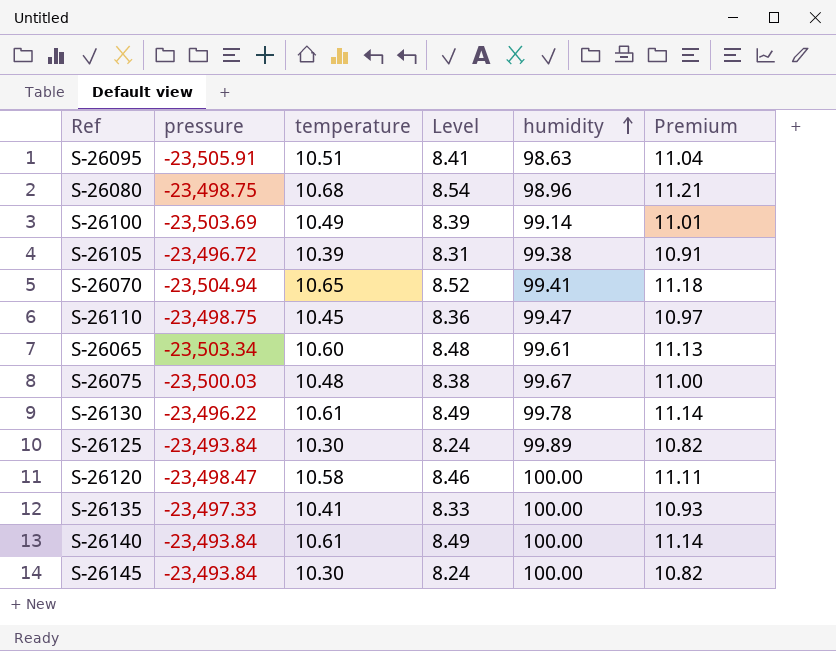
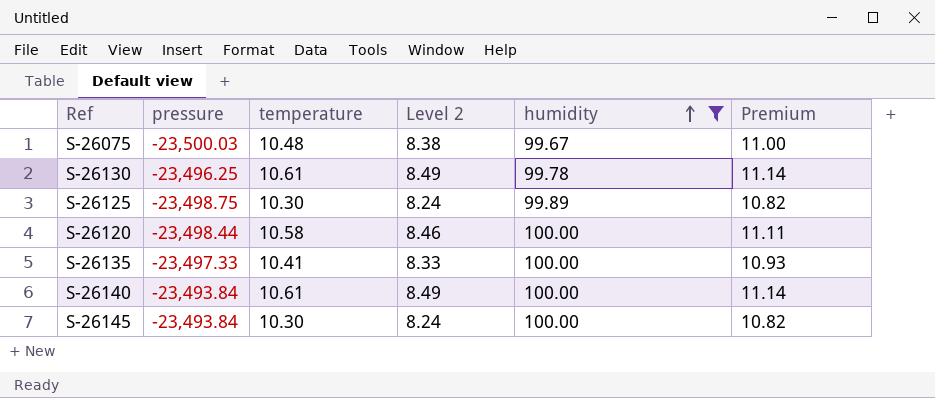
filter: none -> humidity >= 99.67
column name: Level -> Level 2
S-26130 | pressure: -23,496.22 -> -23,496.25
S-26125 | pressure: -23,493.84 -> -23,498.75
S-26120 | pressure: -23,498.47 -> -23,498.44

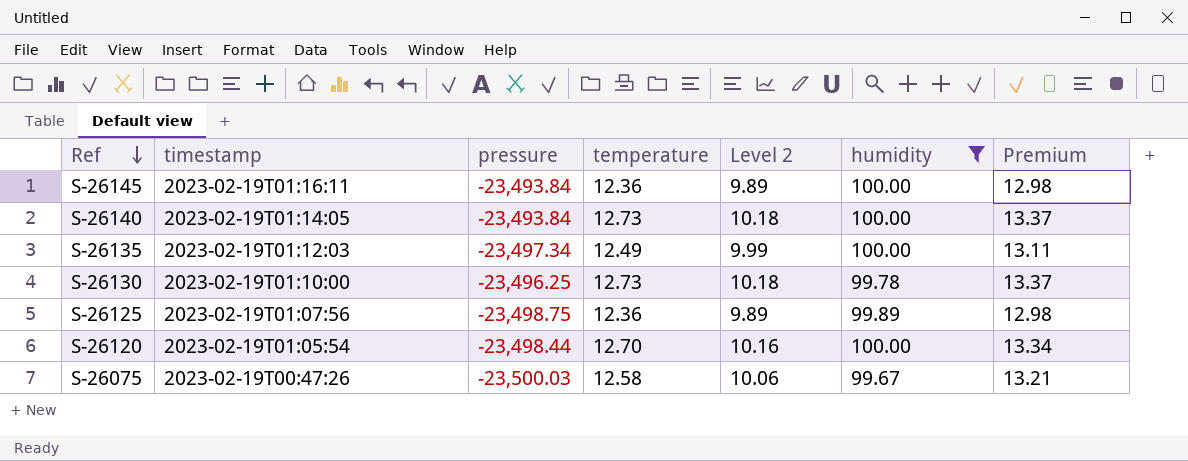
row order: humidity ascending -> Ref descending
column timestamp | position: none -> 2
S-26145 | temperature: 10.30 -> 12.36
S-26145 | Level 2: 8.24 -> 9.89
S-26145 | Premium: 10.82 -> 12.98
S-26140 | temperature: 10.61 -> 12.73
S-26140 | Level 2: 8.49 -> 10.18
S-26140 | Premium: 11.14 -> 13.37
S-26135 | pressure: -23,497.33 -> -23,497.34
S-26135 | temperature: 10.41 -> 12.49
S-26135 | Level 2: 8.33 -> 9.99
S-26135 | Premium: 10.93 -> 13.11
S-26130 | temperature: 10.61 -> 12.73
S-26130 | Level 2: 8.49 -> 10.18
S-26130 | Premium: 11.14 -> 13.37
S-26125 | temperature: 10.30 -> 12.36
S-26125 | Level 2: 8.24 -> 9.89
S-26125 | Premium: 10.82 -> 12.98
S-26120 | temperature: 10.58 -> 12.70
S-26120 | Level 2: 8.46 -> 10.16
S-26120 | Premium: 11.11 -> 13.34
S-26075 | temperature: 10.48 -> 12.58
S-26075 | Level 2: 8.38 -> 10.06
S-26075 | Premium: 11.00 -> 13.21

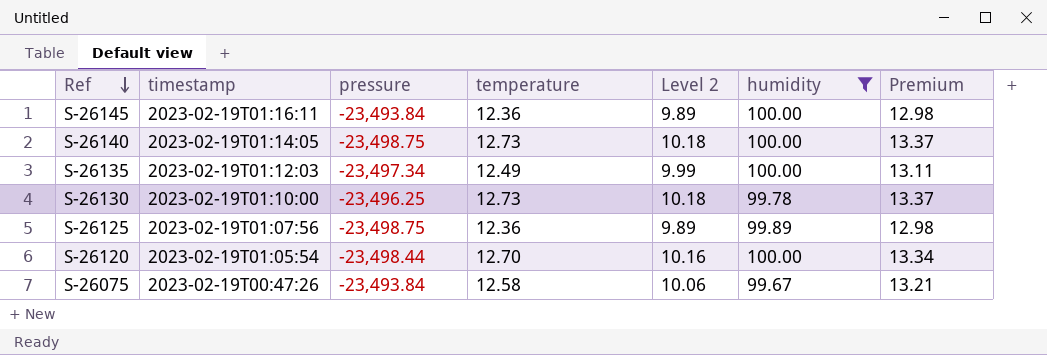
S-26140 | pressure: -23,493.84 -> -23,498.75
S-26075 | pressure: -23,500.03 -> -23,493.84

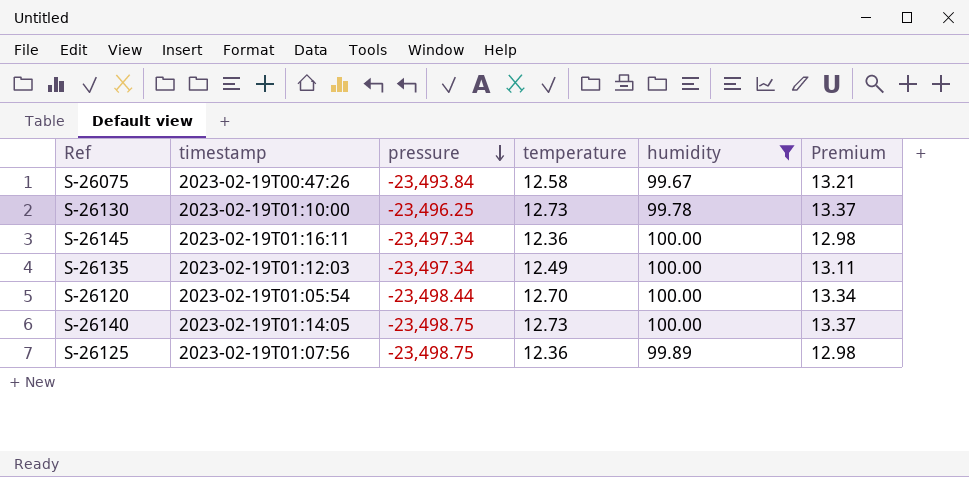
row order: Ref descending -> pressure descending
column Level 2 | formula: [temperature] * 0.8 -> none
S-26145 | pressure: -23,493.84 -> -23,497.34

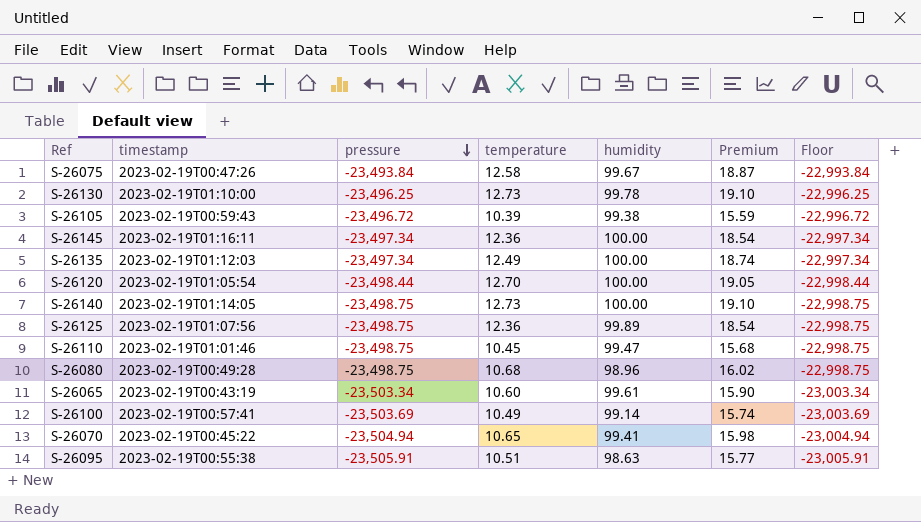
filter: humidity >= 99.67 -> none
column Premium | formula: [temperature] * 1.05 -> [temperature] * 1.5
column Floor | formula: none -> [pressure] + 500

